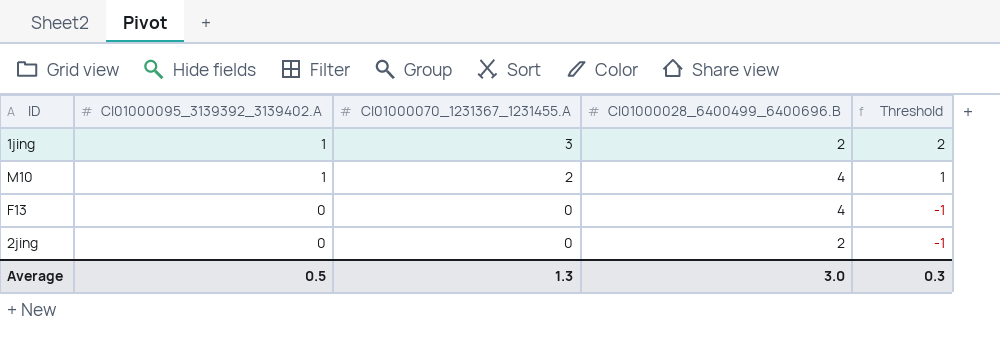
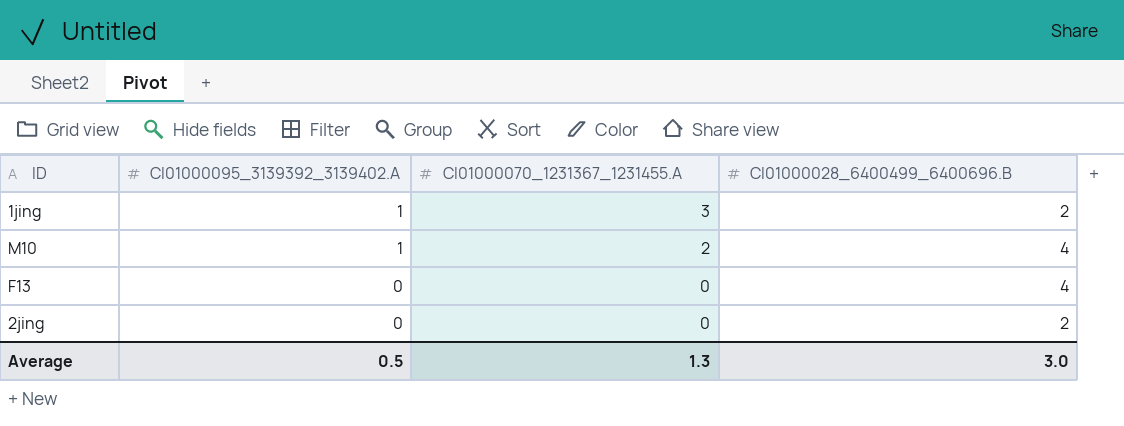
column Threshold | formula: [CI01000070_1231367_1231455.A] - 1 -> none

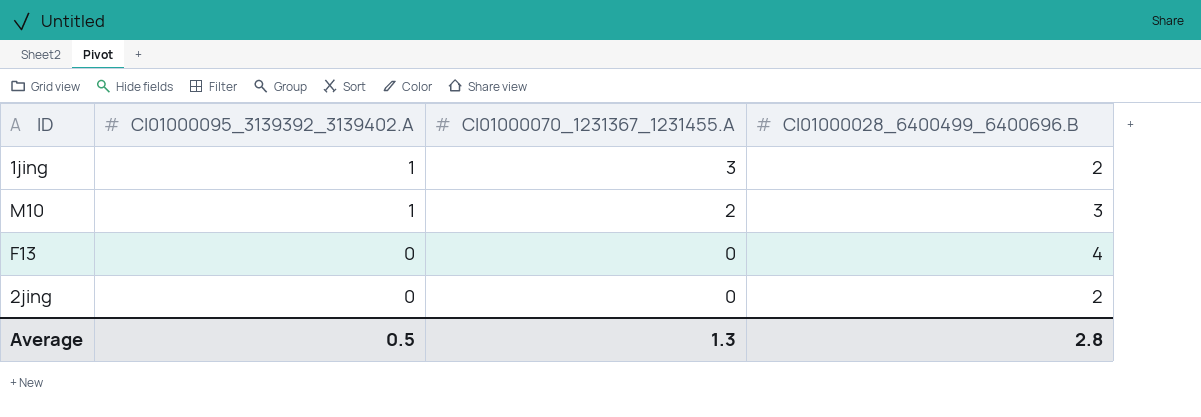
M10 | CI01000028_6400499_6400696.B: 4 -> 3
Average | CI01000028_6400499_6400696.B: 3.0 -> 2.8

